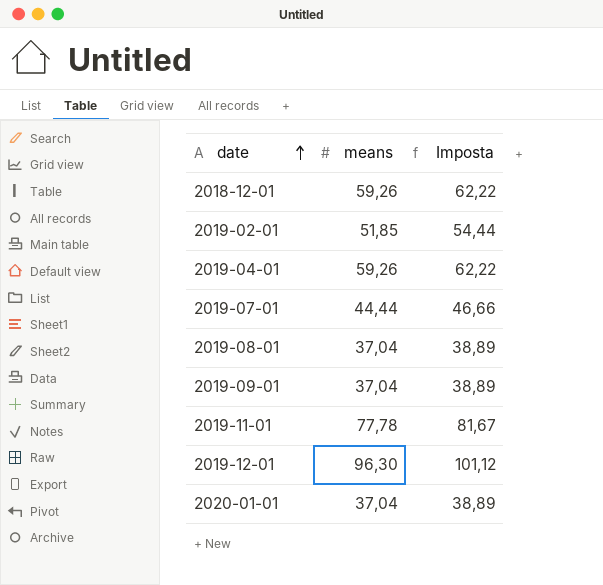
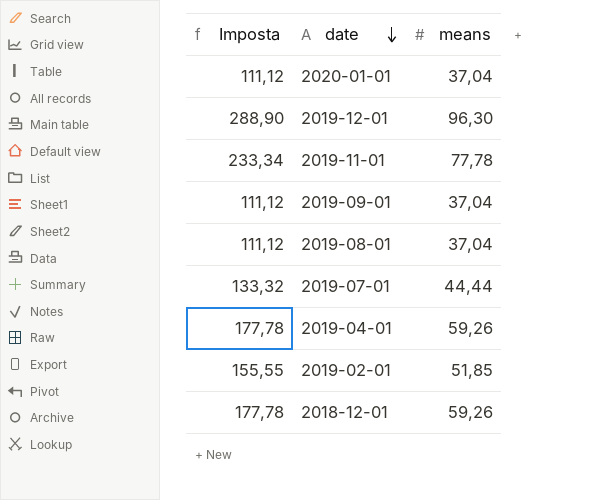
row order: date ascending -> date descending
column Imposta | formula: [means] * 1,05 -> [means] * 3
column Imposta | position: 3 -> 1

